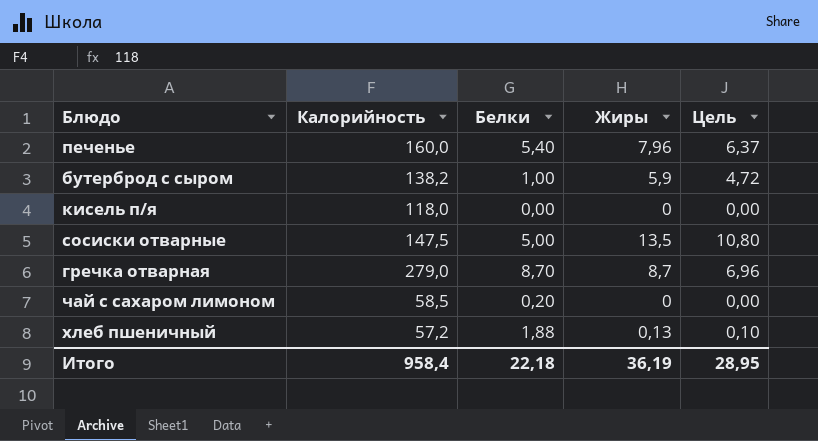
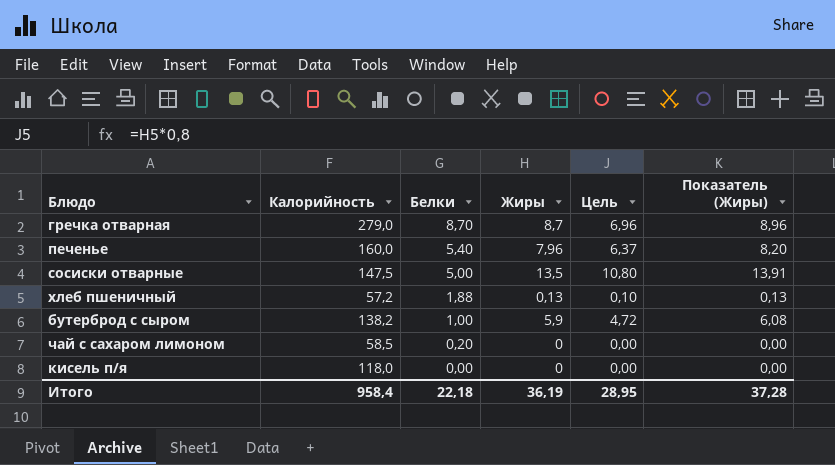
row order: none -> Белки descending
column Показатель (Жиры) | formula: none -> [Жиры] * 1,03

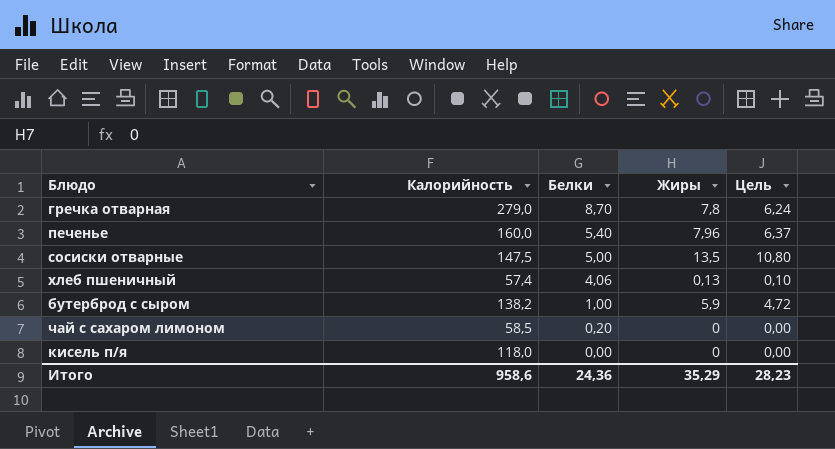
column Показатель (Жиры) | formula: [Жиры] * 1,03 -> none
гречка отварная | Жиры: 8,7 -> 7,8
гречка отварная | Цель: 6,96 -> 6,24
хлеб пшеничный | Калорийность: 57,2 -> 57,4
хлеб пшеничный | Белки: 1,88 -> 4,06
Итого | Калорийность: 958,4 -> 958,6
Итого | Белки: 22,18 -> 24,36
Итого | Жиры: 36,19 -> 35,29
Итого | Цель: 28,95 -> 28,23

